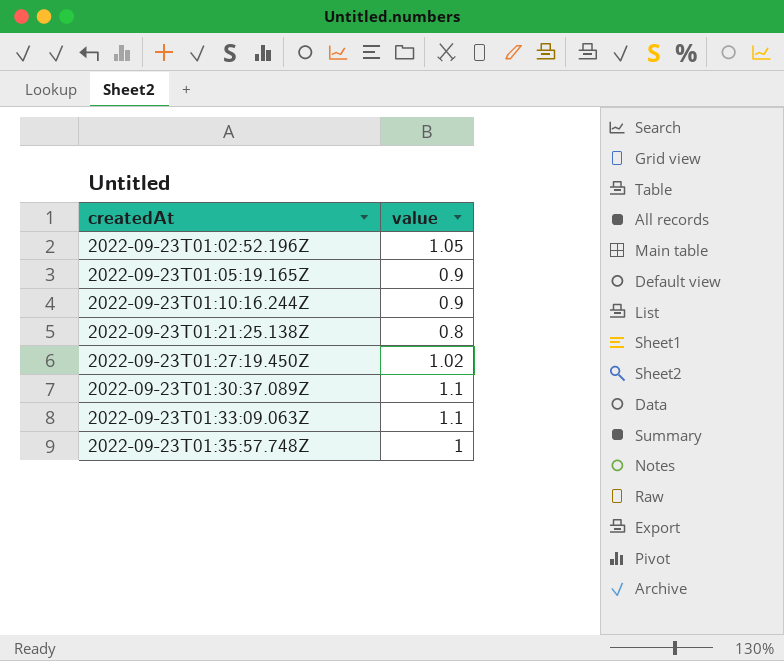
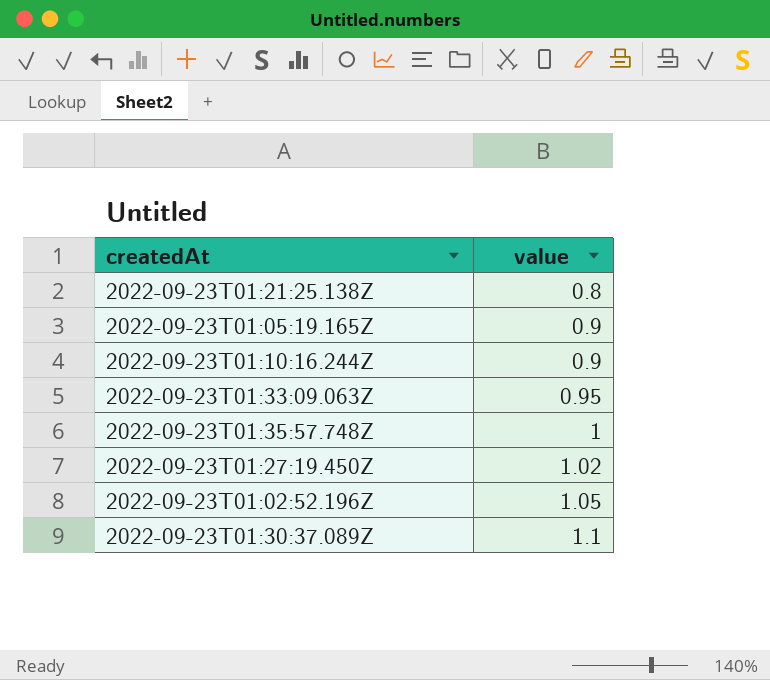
row order: createdAt ascending -> value ascending
2022-09-23T01:33:09.063Z | value: 1.1 -> 0.95

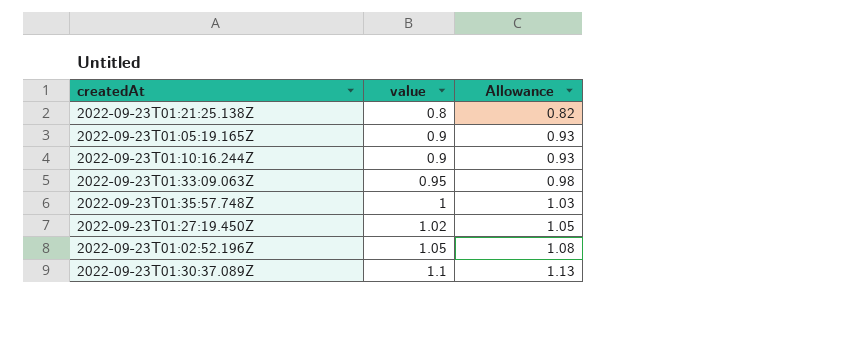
column Allowance | formula: none -> [value] * 1.03

